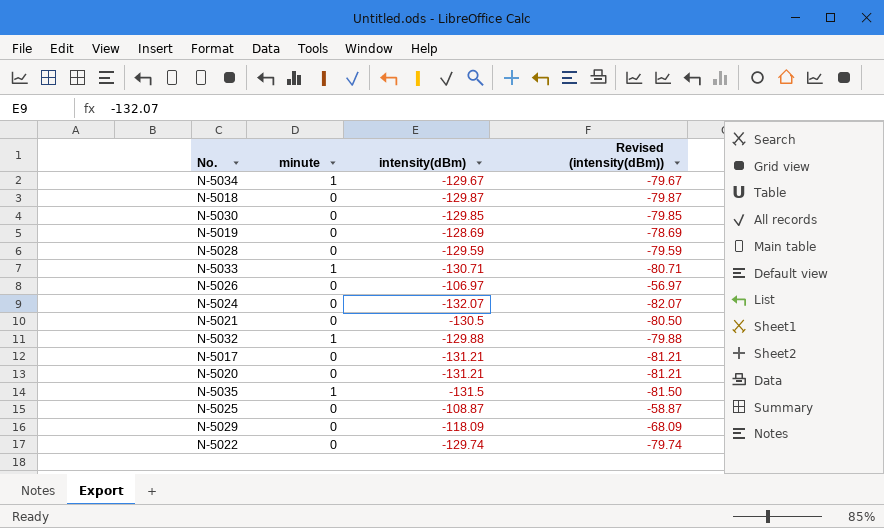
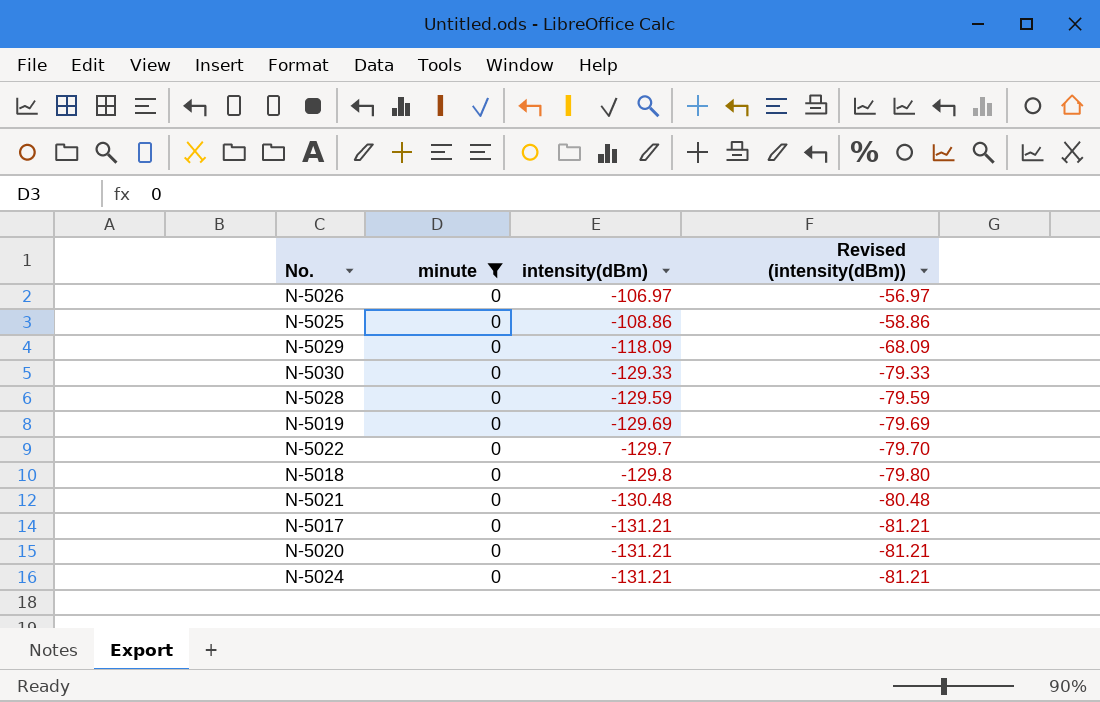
filter: none -> minute = 0
row order: none -> intensity(dBm) descending
N-5025 | intensity(dBm): -108.87 -> -108.86
N-5025 | Revised (intensity(dBm)): -58.87 -> -58.86
N-5030 | intensity(dBm): -129.85 -> -129.33
N-5030 | Revised (intensity(dBm)): -79.85 -> -79.33
N-5019 | intensity(dBm): -128.69 -> -129.69
N-5019 | Revised (intensity(dBm)): -78.69 -> -79.69
N-5022 | intensity(dBm): -129.74 -> -129.7
N-5022 | Revised (intensity(dBm)): -79.74 -> -79.70
N-5018 | intensity(dBm): -129.87 -> -129.8
N-5018 | Revised (intensity(dBm)): -79.87 -> -79.80
N-5021 | intensity(dBm): -130.5 -> -130.48
N-5021 | Revised (intensity(dBm)): -80.50 -> -80.48
N-5024 | intensity(dBm): -132.07 -> -131.21
N-5024 | Revised (intensity(dBm)): -82.07 -> -81.21

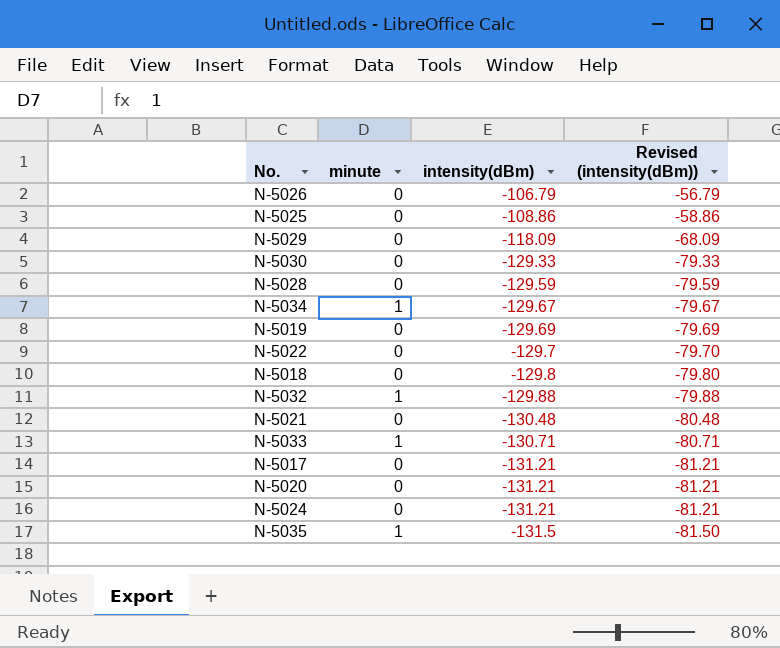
filter: minute = 0 -> none
N-5026 | intensity(dBm): -106.97 -> -106.79
N-5026 | Revised (intensity(dBm)): -56.97 -> -56.79

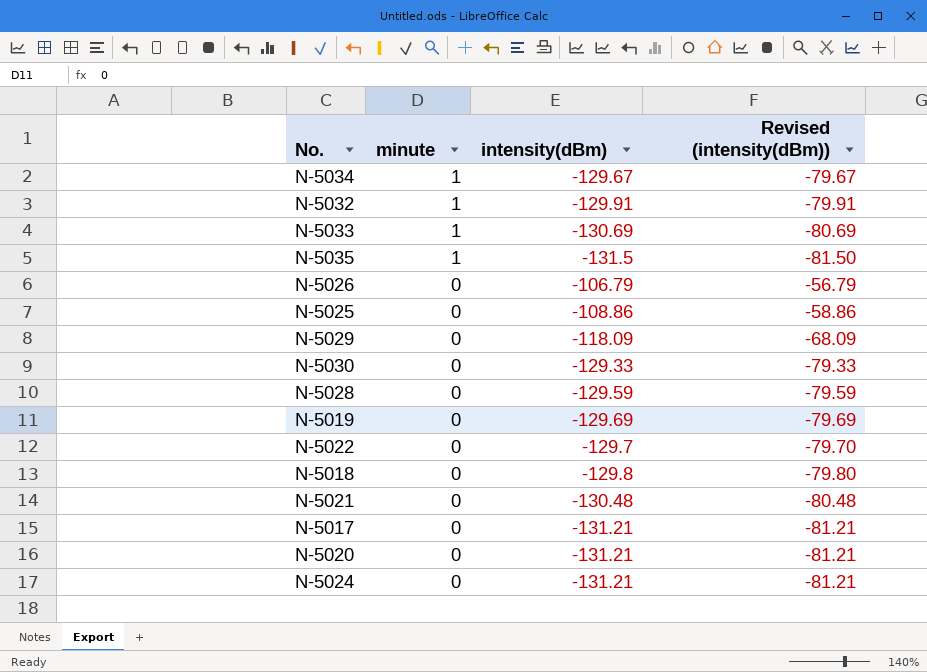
row order: intensity(dBm) descending -> minute descending
N-5032 | intensity(dBm): -129.88 -> -129.91
N-5032 | Revised (intensity(dBm)): -79.88 -> -79.91
N-5033 | intensity(dBm): -130.71 -> -130.69
N-5033 | Revised (intensity(dBm)): -80.71 -> -80.69

